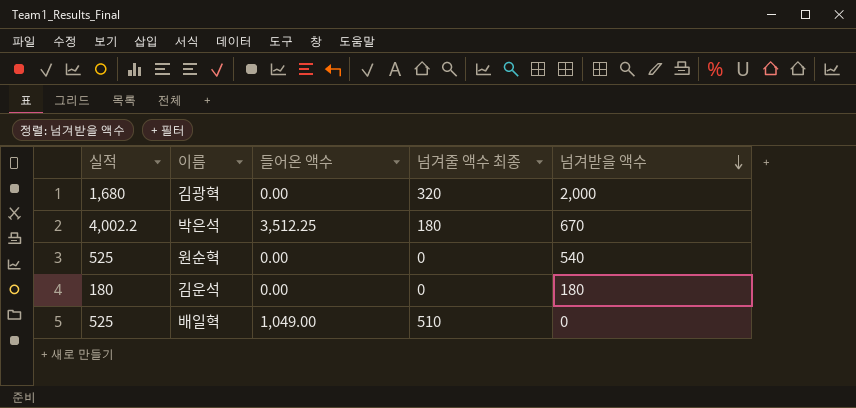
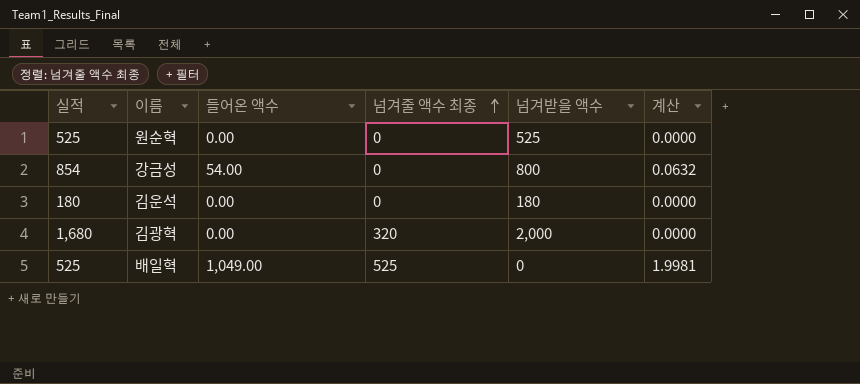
row order: 넘겨받을 액수 descending -> 넘겨줄 액수 최종 ascending
column 계산 | formula: none -> [들어온 액수] / [실적]
row 박은석: 4,002.2 | 3,512.25 | 180 | 670 -> none
원순혁 | 넘겨받을 액수: 540 -> 525
row 강금성: none -> 854 | 54.00 | 0 | 800 | 0.0632
배일혁 | 넘겨줄 액수 최종: 510 -> 525

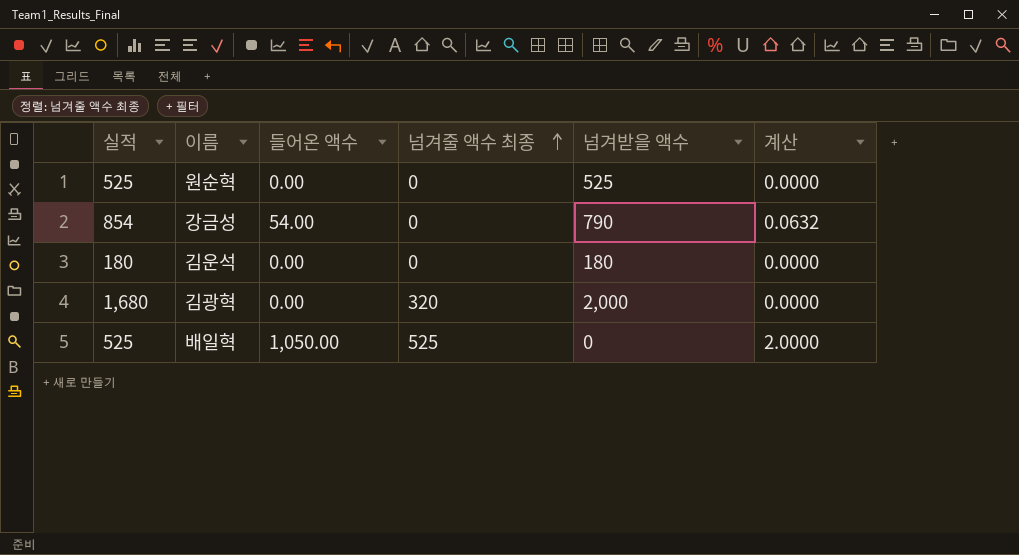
강금성 | 넘겨받을 액수: 800 -> 790
배일혁 | 들어온 액수: 1,049.00 -> 1,050.00
배일혁 | 계산: 1.9981 -> 2.0000

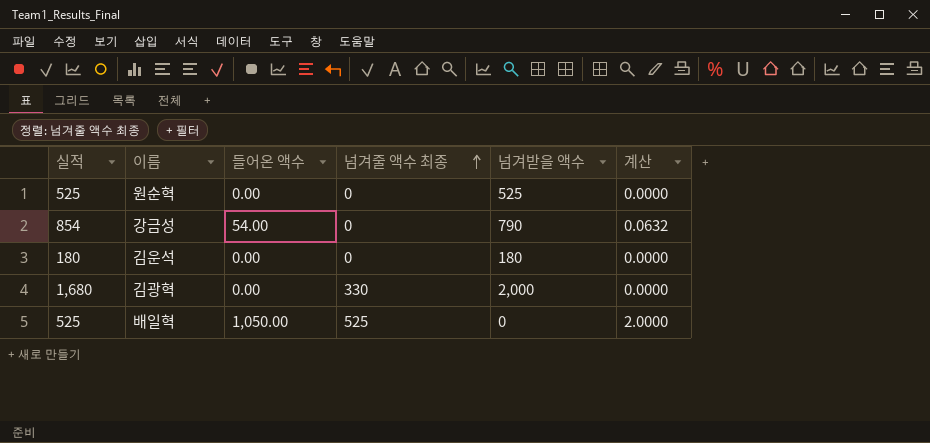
김광혁 | 넘겨줄 액수 최종: 320 -> 330

